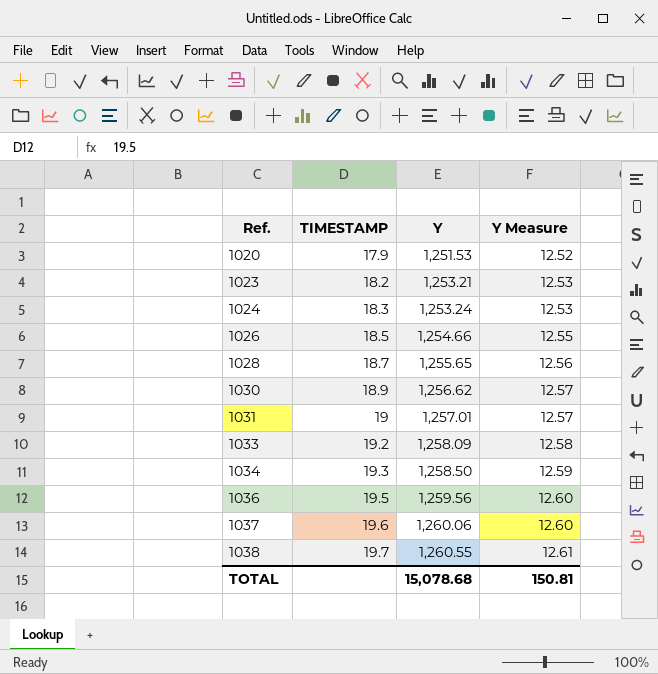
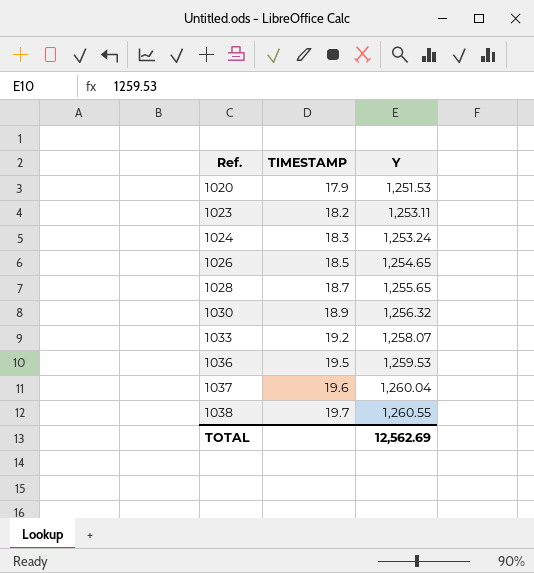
column Y Measure | formula: [Y] * 0.01 -> none
row 1031: 19 | 1,257.01 | 12.57 -> none
row 1034: 19.3 | 1,258.50 | 12.59 -> none
1023 | Y: 1,253.21 -> 1,253.11
1026 | Y: 1,254.66 -> 1,254.65
1030 | Y: 1,256.62 -> 1,256.32
1033 | Y: 1,258.09 -> 1,258.07
1036 | Y: 1,259.56 -> 1,259.53
1037 | Y: 1,260.06 -> 1,260.04
TOTAL | Y: 15,078.68 -> 12,562.69

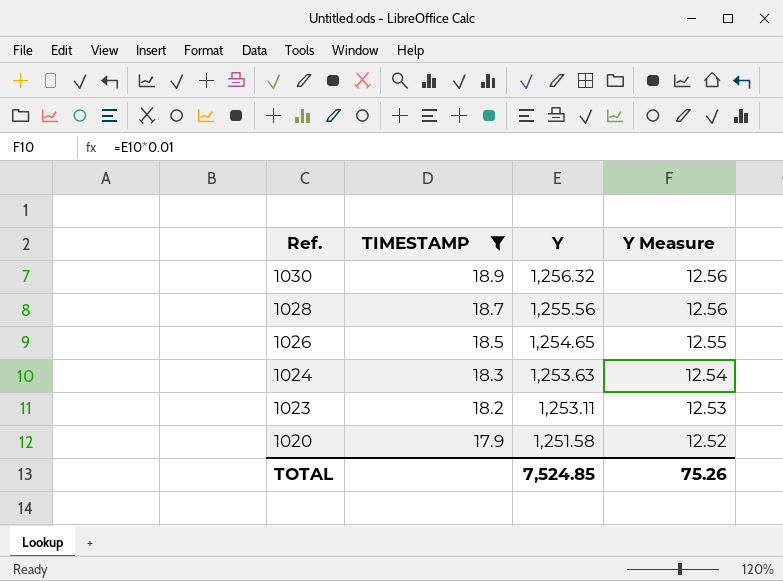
filter: none -> TIMESTAMP <= 18.9
row order: Ref. ascending -> Ref. descending
column Y Measure | formula: none -> [Y] * 0.01
1028 | Y: 1,255.65 -> 1,255.56
1024 | Y: 1,253.24 -> 1,253.63
1020 | Y: 1,251.53 -> 1,251.58
TOTAL | Y: 12,562.69 -> 7,524.85

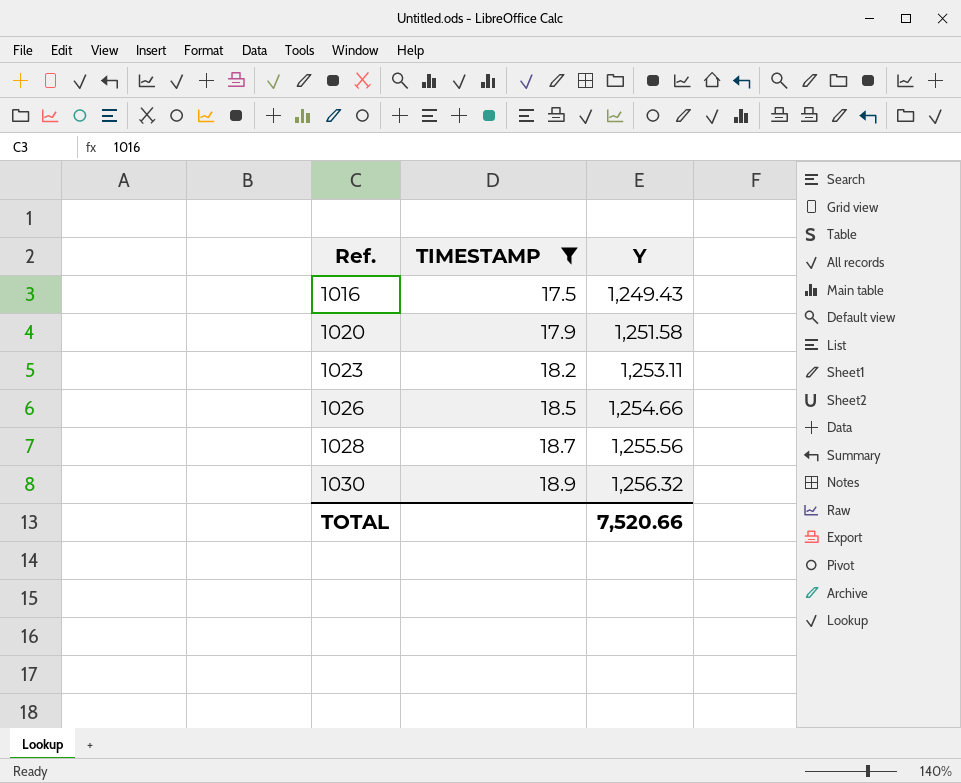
row order: Ref. descending -> Ref. ascending
column Y Measure | formula: [Y] * 0.01 -> none
row 1024: 18.3 | 1,253.63 | 12.54 -> none
row 1016: none -> 17.5 | 1,249.43
1026 | Y: 1,254.65 -> 1,254.66
TOTAL | Y: 7,524.85 -> 7,520.66

